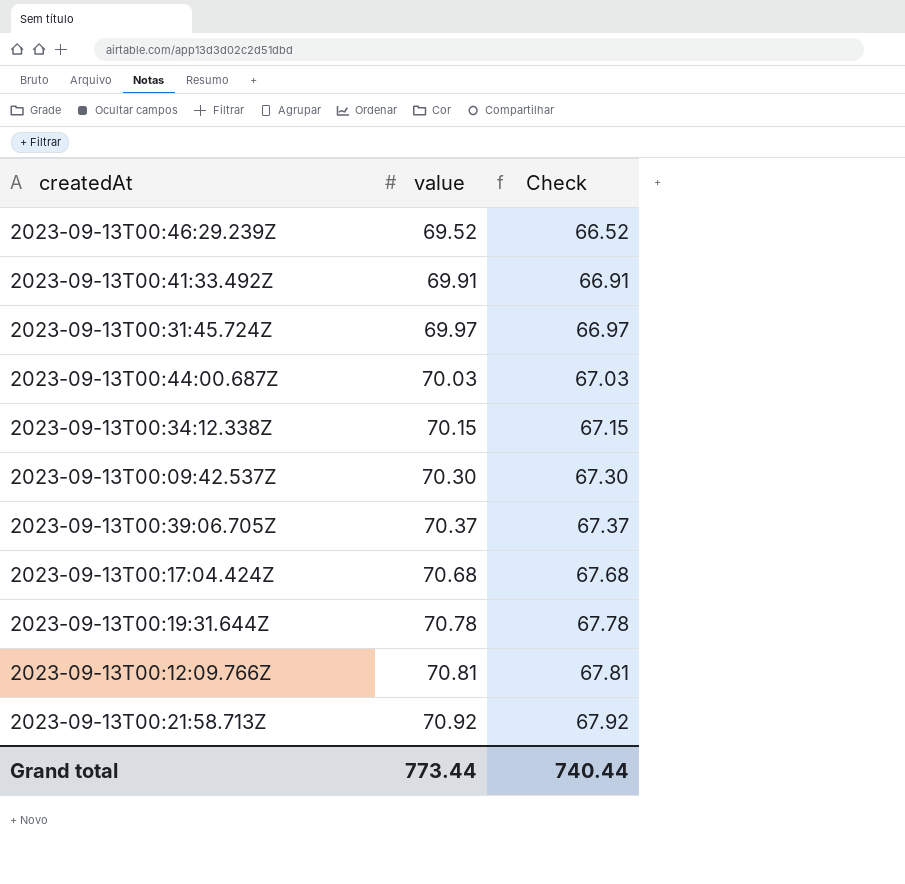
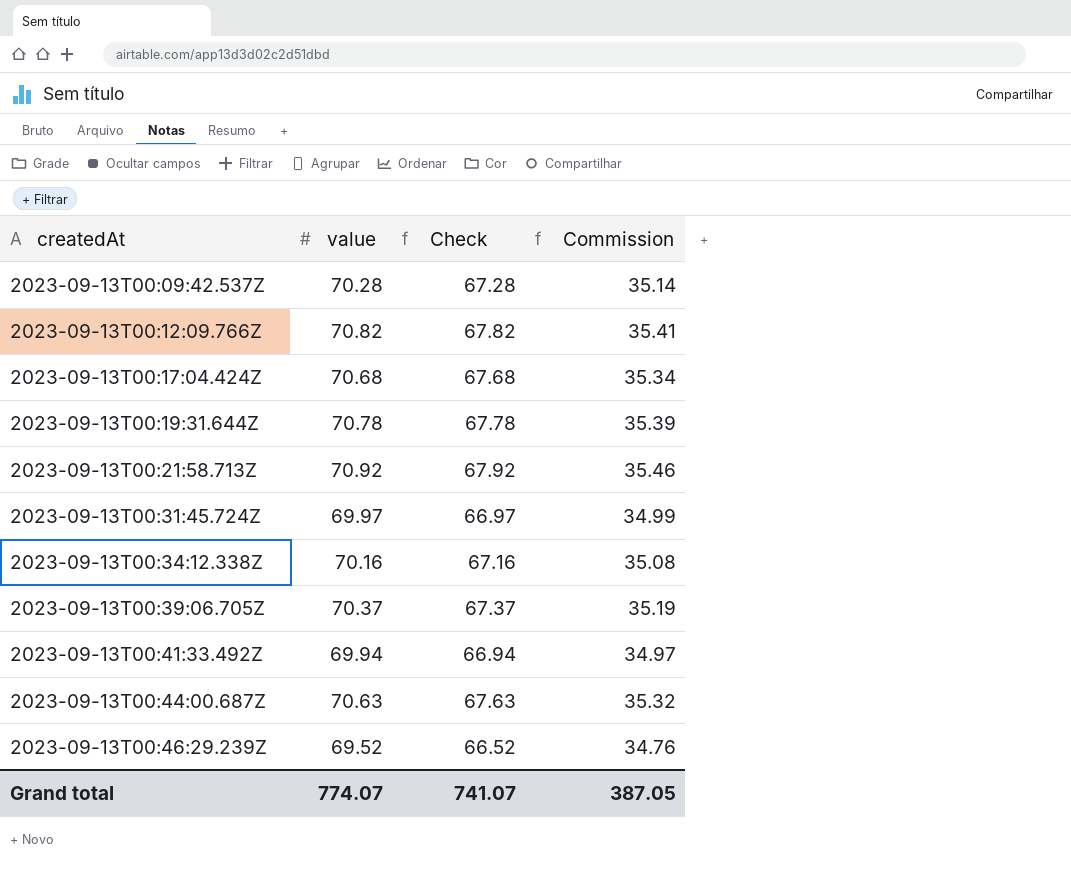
row order: value ascending -> createdAt ascending
column Commission | formula: none -> [value] * 0.5
2023-09-13T00:09:42.537Z | value: 70.30 -> 70.28
2023-09-13T00:09:42.537Z | Check: 67.30 -> 67.28
2023-09-13T00:12:09.766Z | value: 70.81 -> 70.82
2023-09-13T00:12:09.766Z | Check: 67.81 -> 67.82
2023-09-13T00:34:12.338Z | value: 70.15 -> 70.16
2023-09-13T00:34:12.338Z | Check: 67.15 -> 67.16
2023-09-13T00:41:33.492Z | value: 69.91 -> 69.94
2023-09-13T00:41:33.492Z | Check: 66.91 -> 66.94
2023-09-13T00:44:00.687Z | value: 70.03 -> 70.63
2023-09-13T00:44:00.687Z | Check: 67.03 -> 67.63
Grand total | value: 773.44 -> 774.07
Grand total | Check: 740.44 -> 741.07

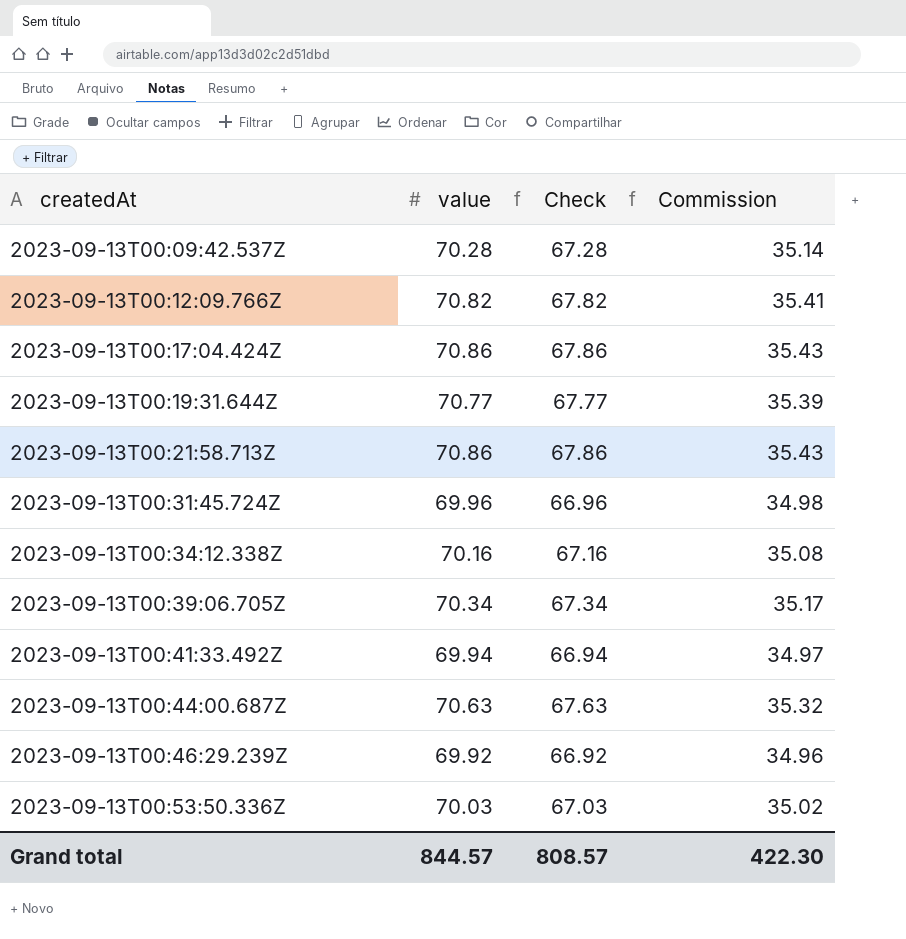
2023-09-13T00:17:04.424Z | value: 70.68 -> 70.86
2023-09-13T00:17:04.424Z | Check: 67.68 -> 67.86
2023-09-13T00:17:04.424Z | Commission: 35.34 -> 35.43
2023-09-13T00:19:31.644Z | value: 70.78 -> 70.77
2023-09-13T00:19:31.644Z | Check: 67.78 -> 67.77
2023-09-13T00:21:58.713Z | value: 70.92 -> 70.86
2023-09-13T00:21:58.713Z | Check: 67.92 -> 67.86
2023-09-13T00:21:58.713Z | Commission: 35.46 -> 35.43
2023-09-13T00:31:45.724Z | value: 69.97 -> 69.96
2023-09-13T00:31:45.724Z | Check: 66.97 -> 66.96
2023-09-13T00:31:45.724Z | Commission: 34.99 -> 34.98
2023-09-13T00:39:06.705Z | value: 70.37 -> 70.34
2023-09-13T00:39:06.705Z | Check: 67.37 -> 67.34
2023-09-13T00:39:06.705Z | Commission: 35.19 -> 35.17
2023-09-13T00:46:29.239Z | value: 69.52 -> 69.92
2023-09-13T00:46:29.239Z | Check: 66.52 -> 66.92
2023-09-13T00:46:29.239Z | Commission: 34.76 -> 34.96
row 2023-09-13T00:53:50.336Z: none -> 70.03 | 67.03 | 35.02
Grand total | value: 774.07 -> 844.57
Grand total | Check: 741.07 -> 808.57
Grand total | Commission: 387.05 -> 422.30

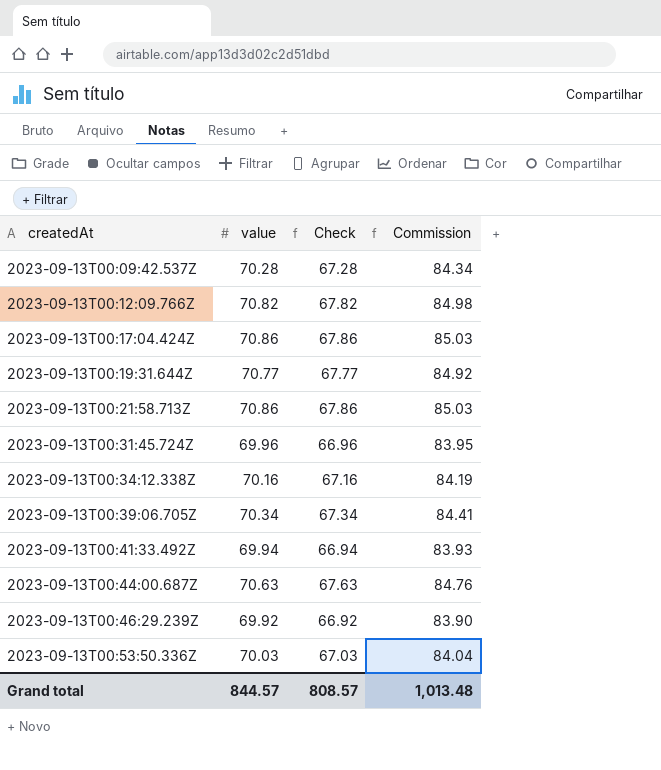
column Commission | formula: [value] * 0.5 -> [value] * 1.2
Grand total | Commission: 422.30 -> 1,013.48

